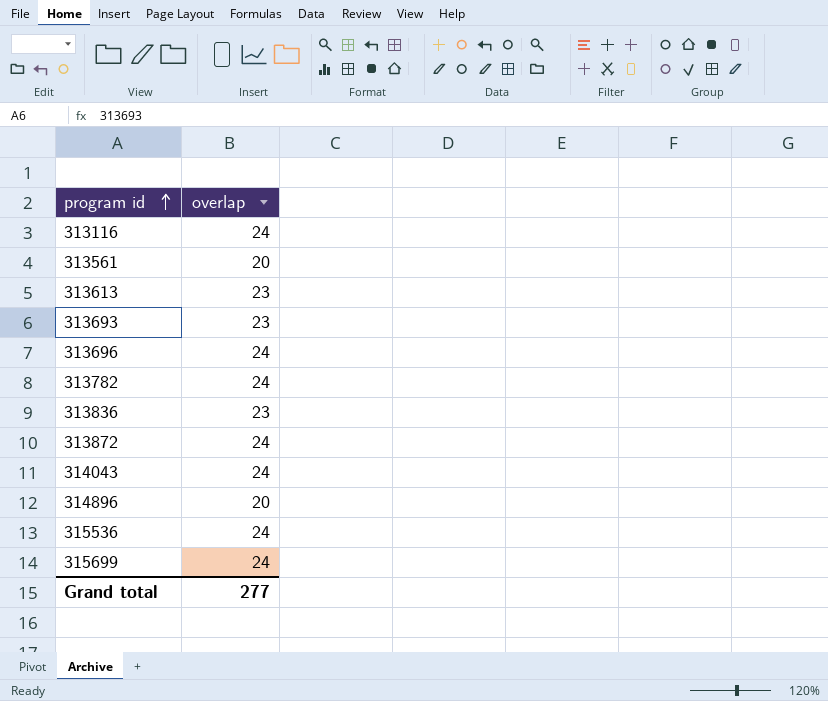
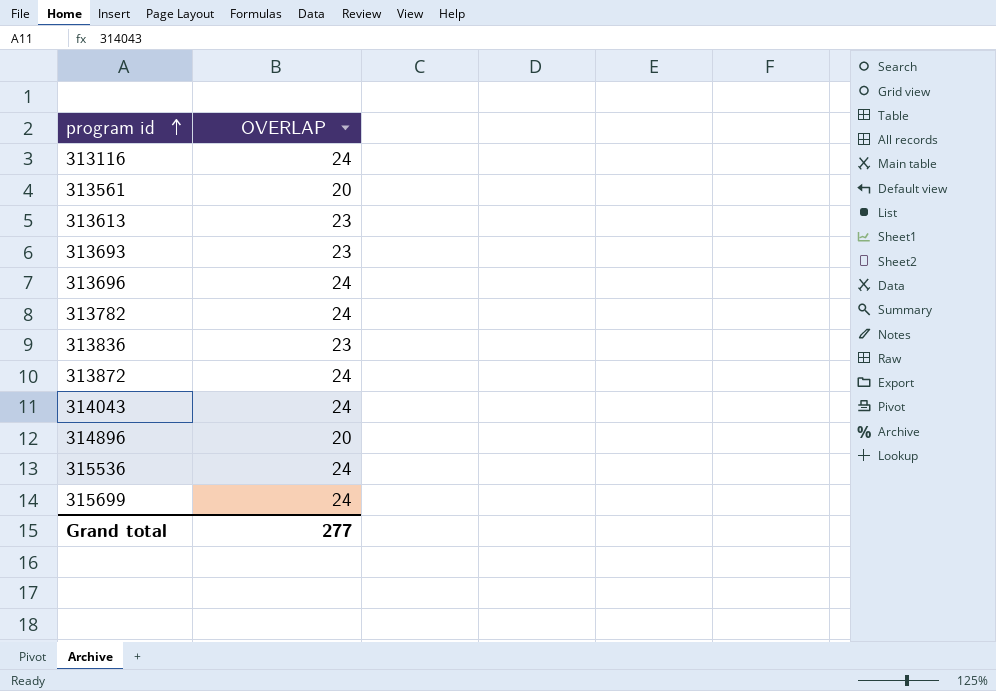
column name: overlap -> OVERLAP

